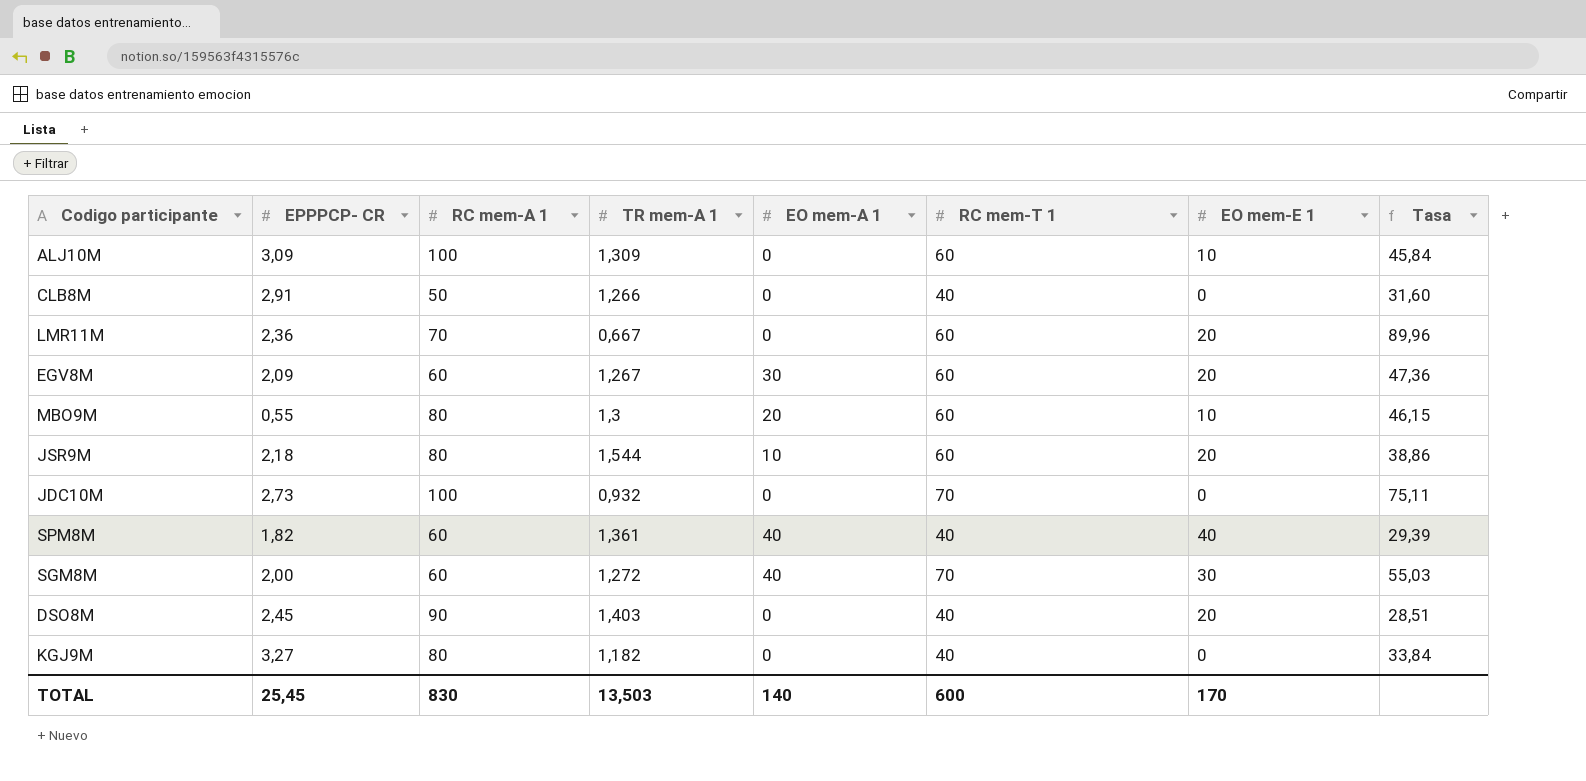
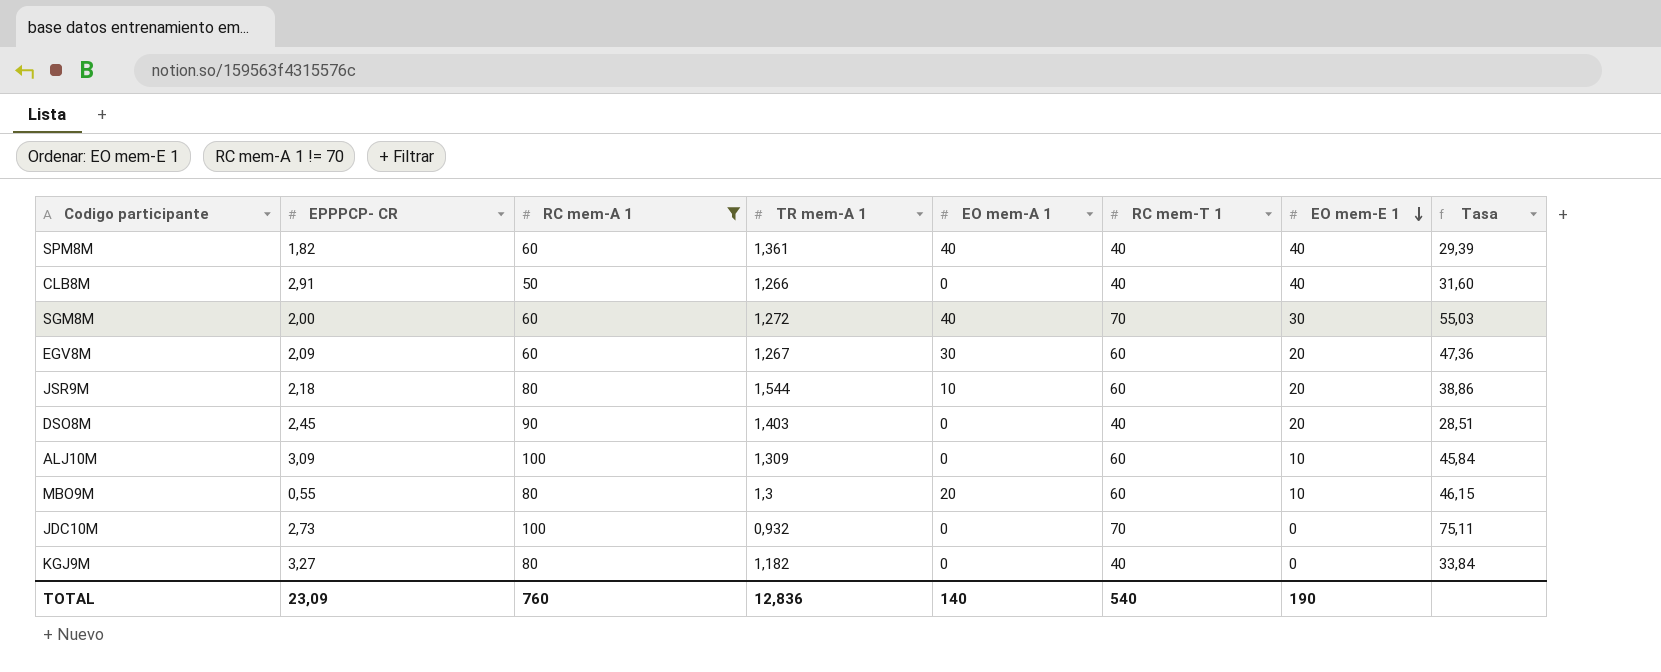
filter: none -> RC mem-A 1 != 70
row order: none -> EO mem-E 1 descending
CLB8M | EO mem-E 1: 0 -> 40
TOTAL | EPPPCP- CR: 25,45 -> 23,09
TOTAL | RC mem-A 1: 830 -> 760
TOTAL | TR mem-A 1: 13,503 -> 12,836
TOTAL | RC mem-T 1: 600 -> 540
TOTAL | EO mem-E 1: 170 -> 190

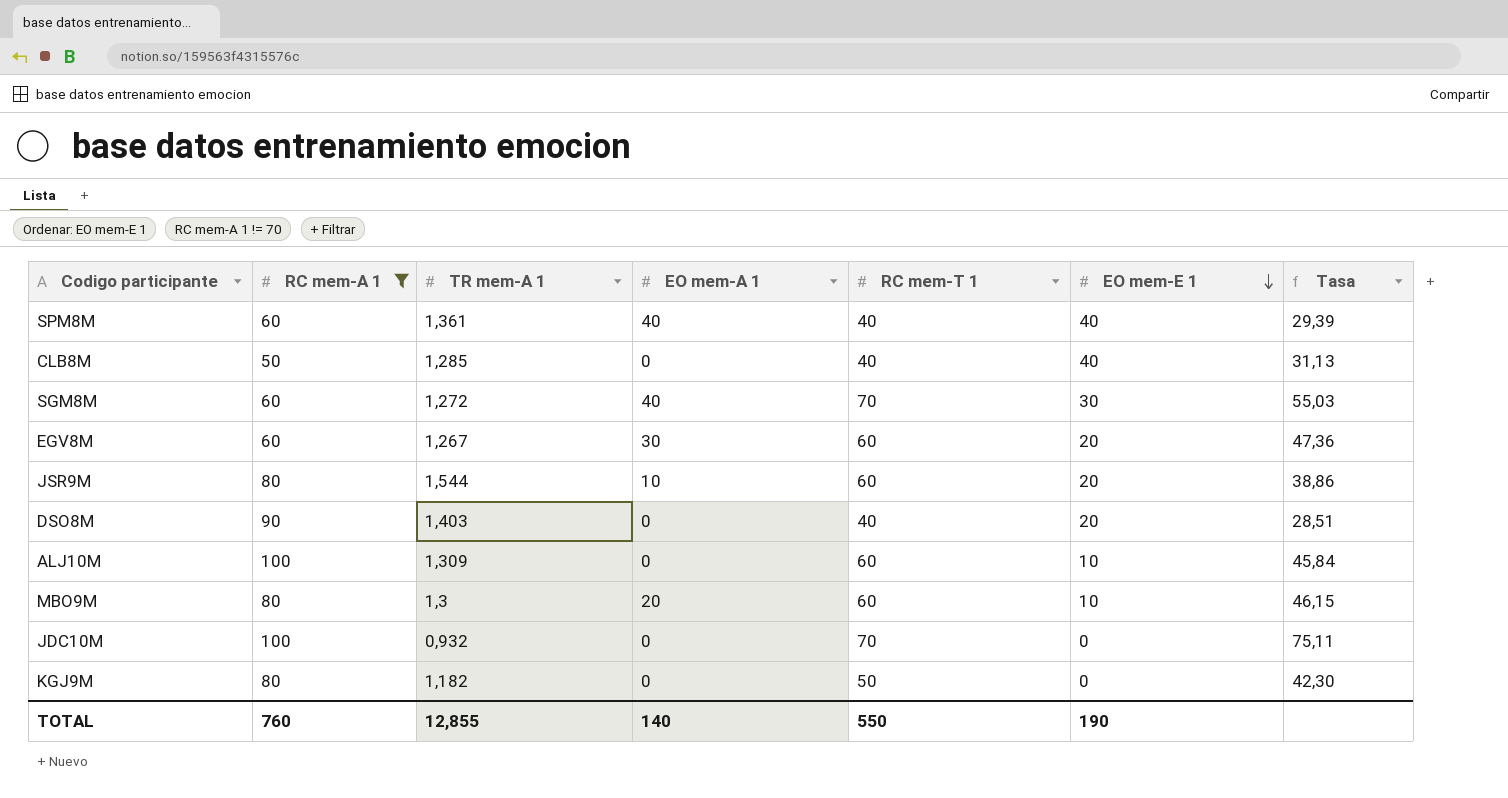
column EPPPCP- CR | position: 2 -> none
CLB8M | TR mem-A 1: 1,266 -> 1,285
CLB8M | Tasa: 31,60 -> 31,13
KGJ9M | RC mem-T 1: 40 -> 50
KGJ9M | Tasa: 33,84 -> 42,30
TOTAL | TR mem-A 1: 12,836 -> 12,855
TOTAL | RC mem-T 1: 540 -> 550

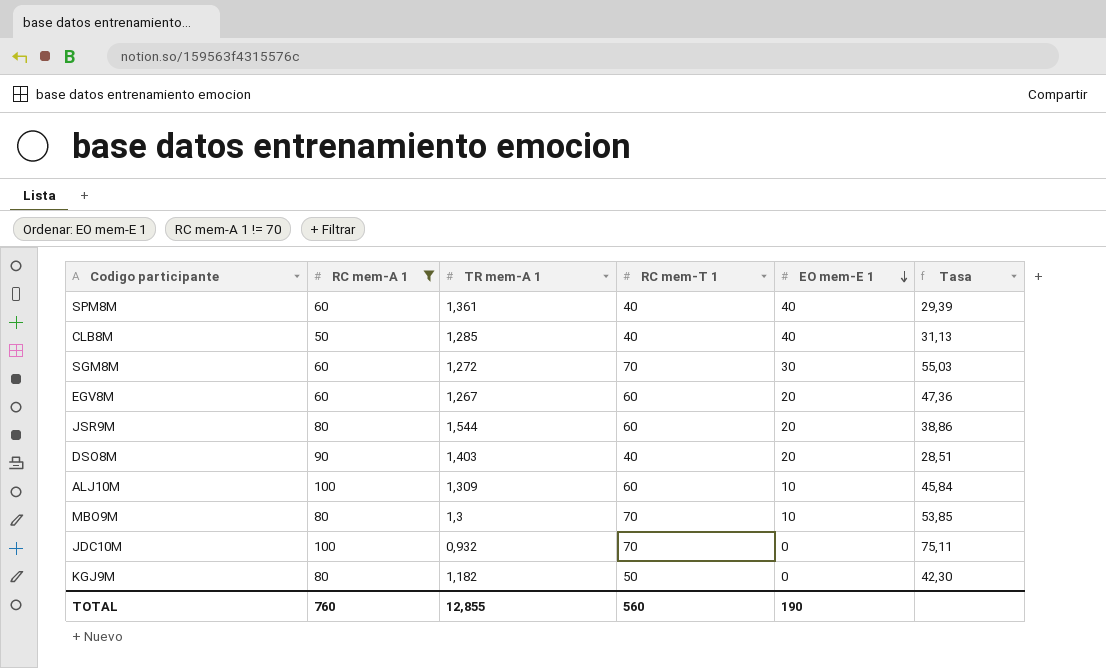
column EO mem-A 1 | position: 4 -> none
MBO9M | RC mem-T 1: 60 -> 70
MBO9M | Tasa: 46,15 -> 53,85
TOTAL | RC mem-T 1: 550 -> 560

